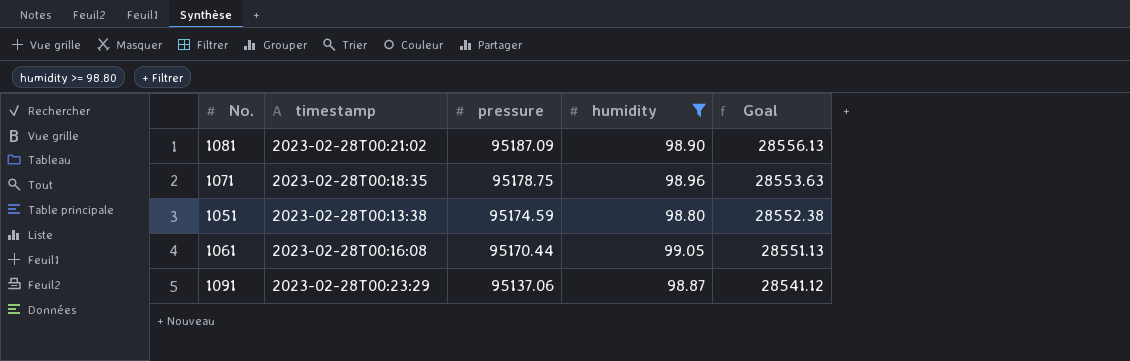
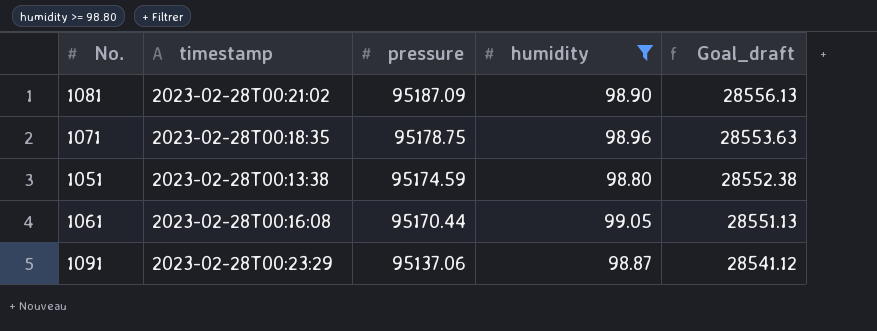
column name: Goal -> Goal_draft

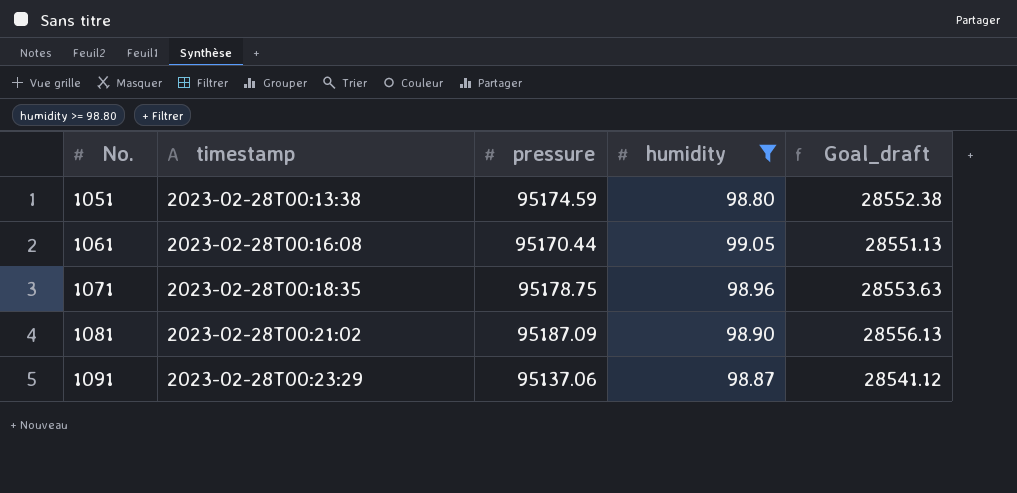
row order: pressure descending -> No. ascending

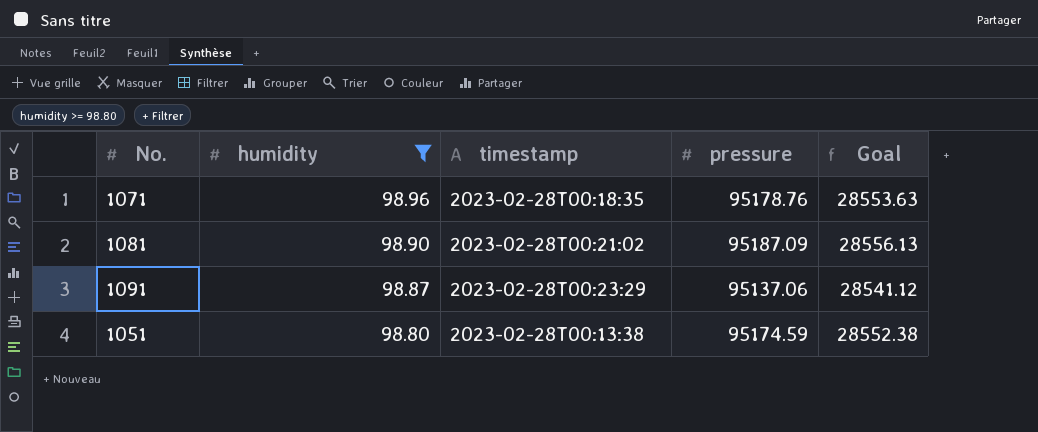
row order: No. ascending -> humidity descending
column humidity | position: 4 -> 2
column name: Goal_draft -> Goal
row 1061: 2023-02-28T00:16:08 | 95170.44 | 99.05 | 28551.13 -> none
1071 | pressure: 95178.75 -> 95178.76

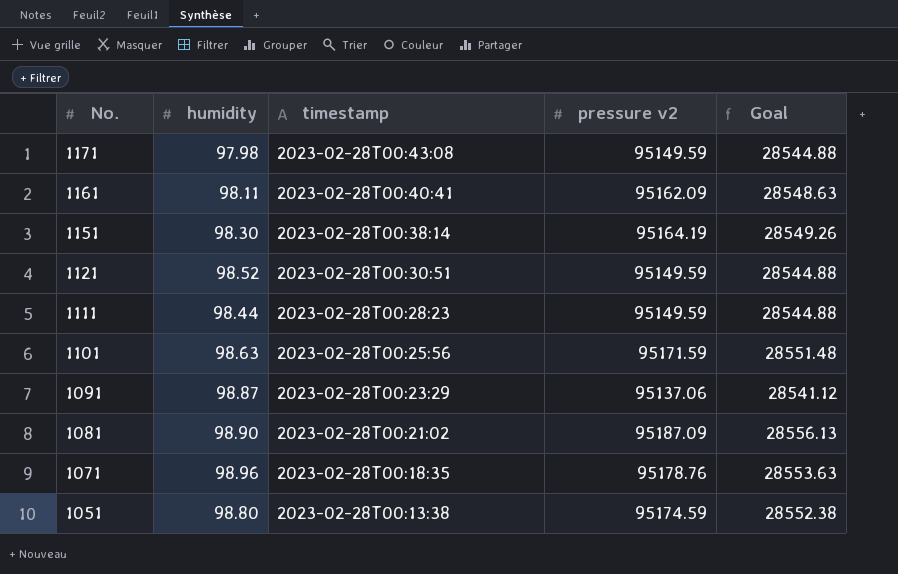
filter: humidity >= 98.80 -> none
row order: humidity descending -> No. descending
column name: pressure -> pressure v2

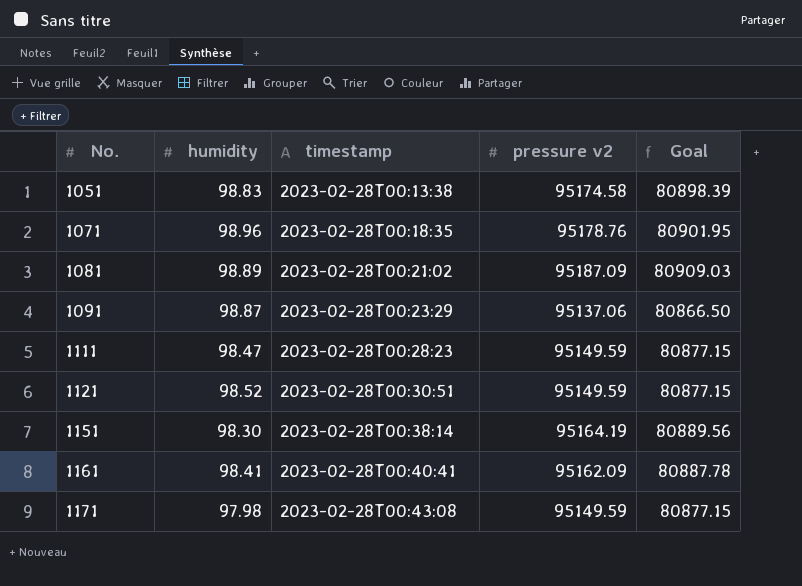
row order: No. descending -> No. ascending
column Goal | formula: [pressure v2] * 0.3 -> [pressure v2] * 0.85
row 1101: 98.63 | 2023-02-28T00:25:56 | 95171.59 | 28551.48 -> none
1051 | humidity: 98.80 -> 98.83
1051 | pressure v2: 95174.59 -> 95174.58
1081 | humidity: 98.90 -> 98.89
1111 | humidity: 98.44 -> 98.47
1161 | humidity: 98.11 -> 98.41

